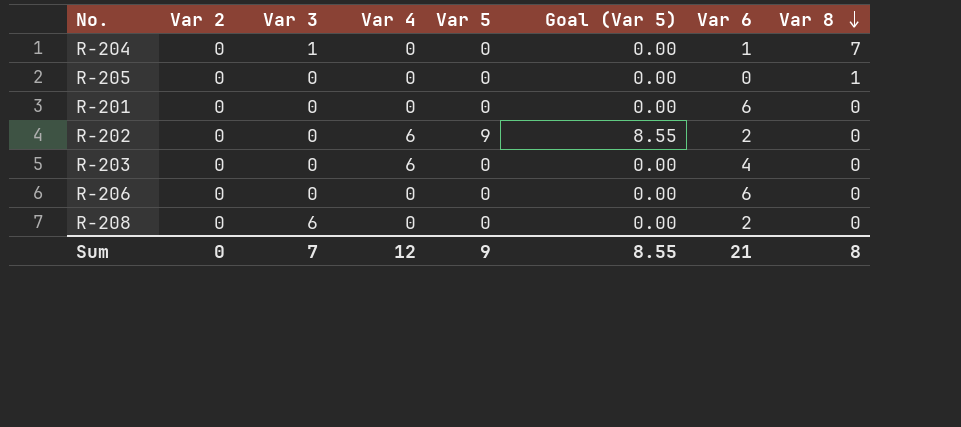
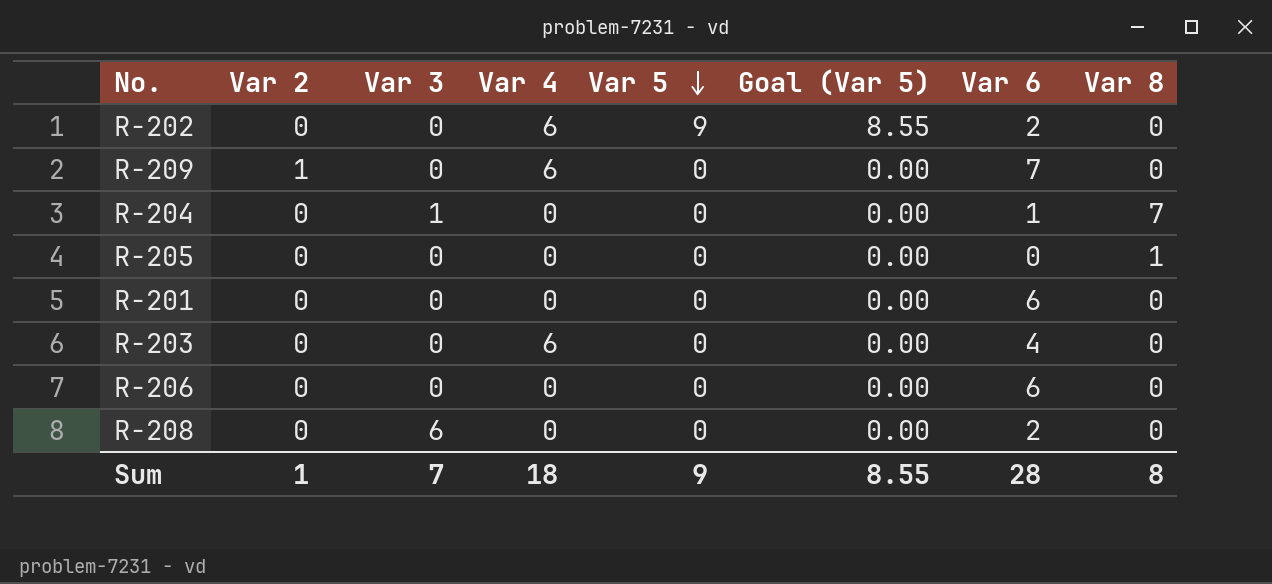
row order: Var 8 descending -> Var 5 descending
row R-209: none -> 1 | 0 | 6 | 0 | 0.00 | 7 | 0
Sum | Var 2: 0 -> 1
Sum | Var 4: 12 -> 18
Sum | Var 6: 21 -> 28

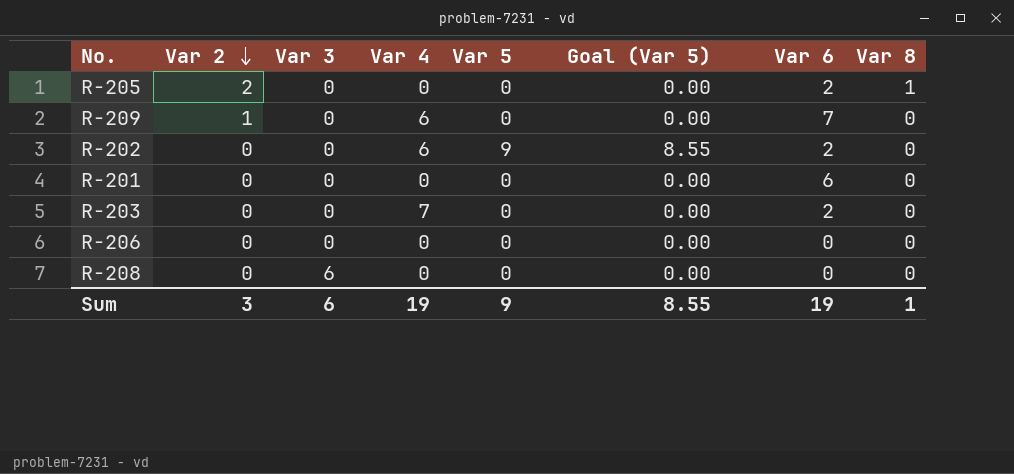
row order: Var 5 descending -> Var 2 descending
row R-204: 0 | 1 | 0 | 0 | 0.00 | 1 | 7 -> none
R-205 | Var 2: 0 -> 2
R-205 | Var 6: 0 -> 2
R-203 | Var 4: 6 -> 7
R-203 | Var 6: 4 -> 2
R-206 | Var 6: 6 -> 0
R-208 | Var 6: 2 -> 0
Sum | Var 2: 1 -> 3
Sum | Var 3: 7 -> 6
Sum | Var 4: 18 -> 19
Sum | Var 6: 28 -> 19
Sum | Var 8: 8 -> 1

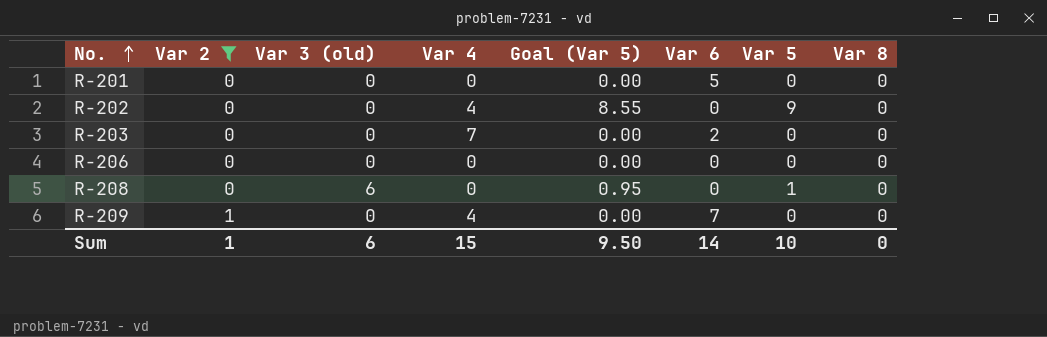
filter: none -> Var 2 != 2
row order: Var 2 descending -> No. ascending
column name: Var 3 -> Var 3 (old)
column Var 5 | position: 5 -> 7
R-201 | Var 6: 6 -> 5
R-202 | Var 4: 6 -> 4
R-202 | Var 6: 2 -> 0
R-208 | Goal (Var 5): 0.00 -> 0.95
R-208 | Var 5: 0 -> 1
R-209 | Var 4: 6 -> 4
Sum | Var 2: 3 -> 1
Sum | Var 4: 19 -> 15
Sum | Goal (Var 5): 8.55 -> 9.50
Sum | Var 6: 19 -> 14
Sum | Var 5: 9 -> 10
Sum | Var 8: 1 -> 0

